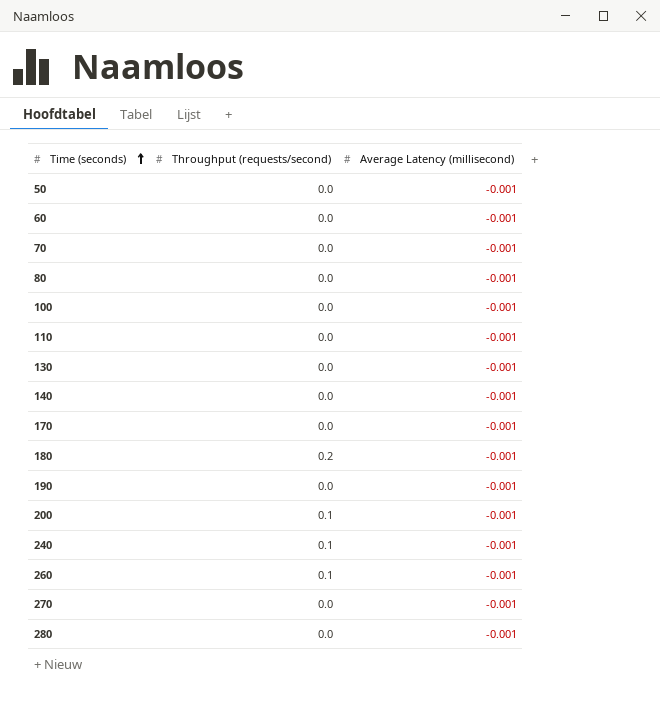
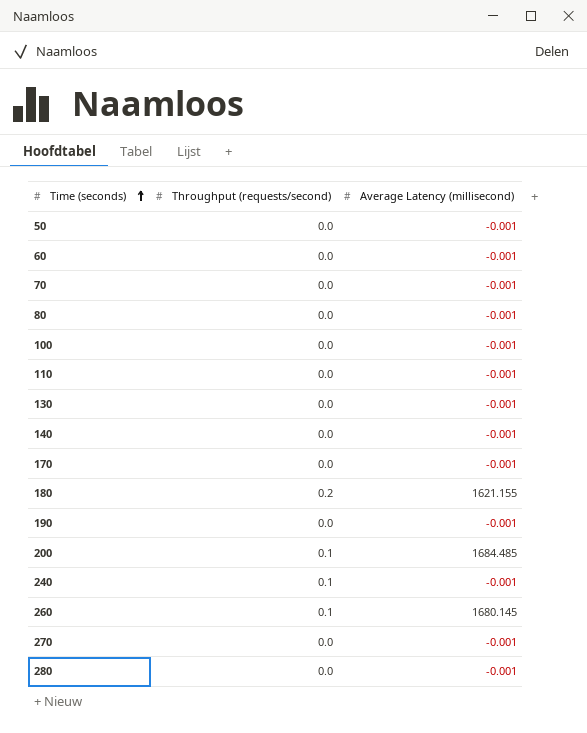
180 | Average Latency (millisecond): -0.001 -> 1621.155
200 | Average Latency (millisecond): -0.001 -> 1684.485
260 | Average Latency (millisecond): -0.001 -> 1680.145

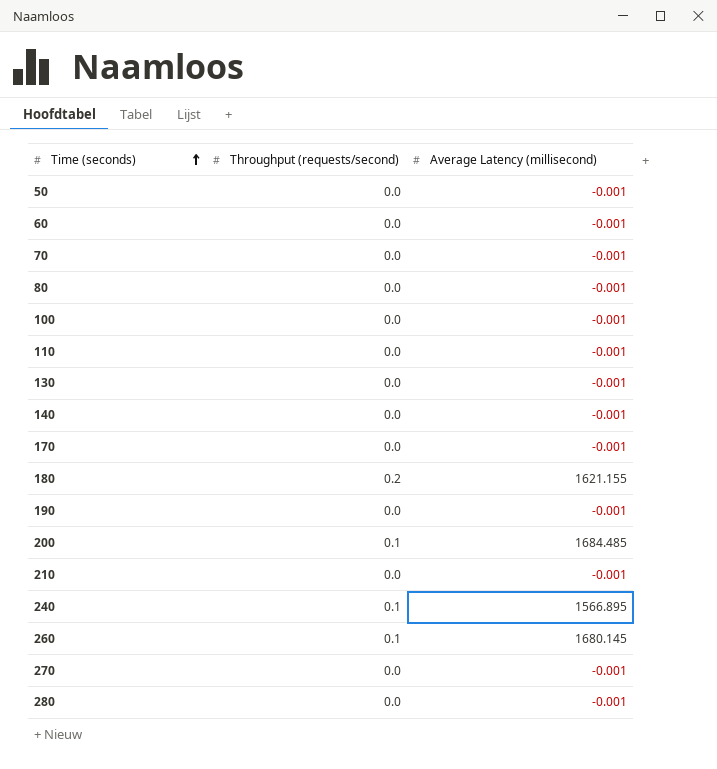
row 210: none -> 0.0 | -0.001
240 | Average Latency (millisecond): -0.001 -> 1566.895

